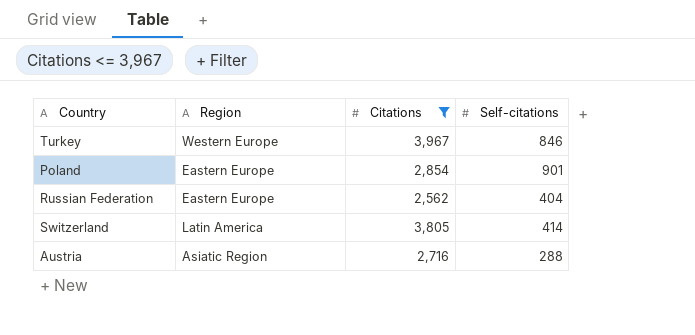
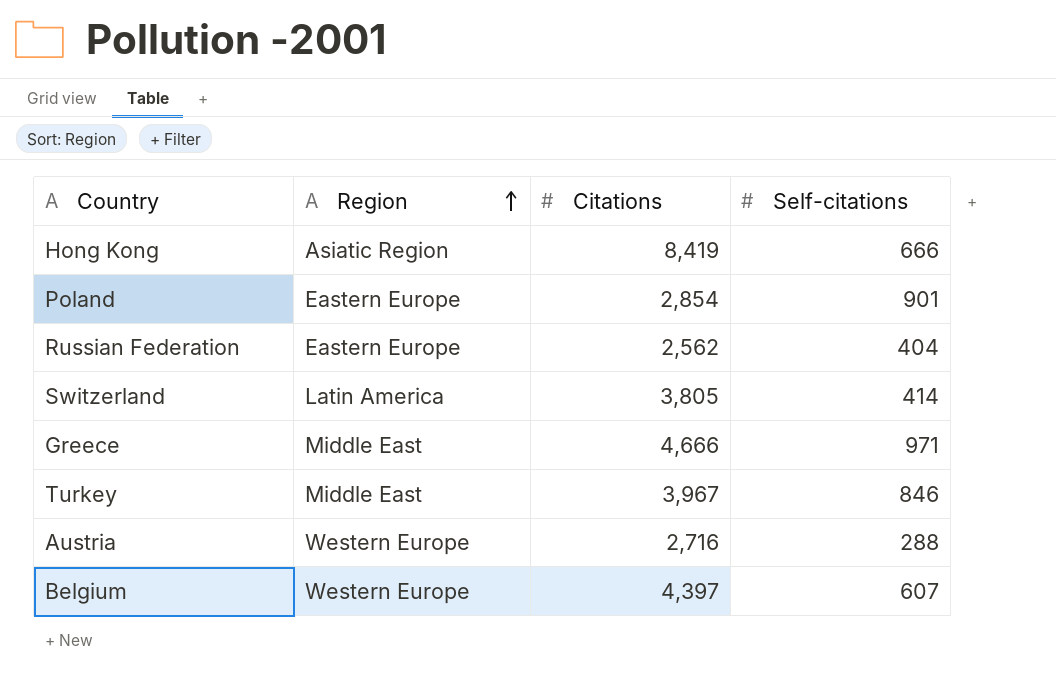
filter: Citations <= 3,967 -> none
row order: none -> Region ascending
Turkey | Region: Western Europe -> Middle East
Austria | Region: Asiatic Region -> Western Europe

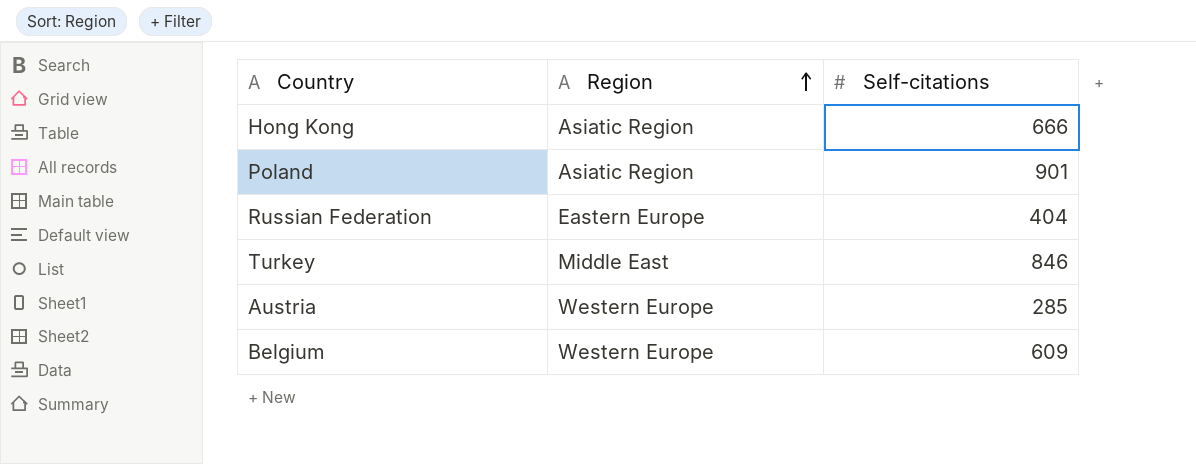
column Citations | position: 3 -> none
row Switzerland: Latin America | 3,805 | 414 -> none
row Greece: Middle East | 4,666 | 971 -> none
Poland | Region: Eastern Europe -> Asiatic Region
Austria | Self-citations: 288 -> 285
Belgium | Self-citations: 607 -> 609

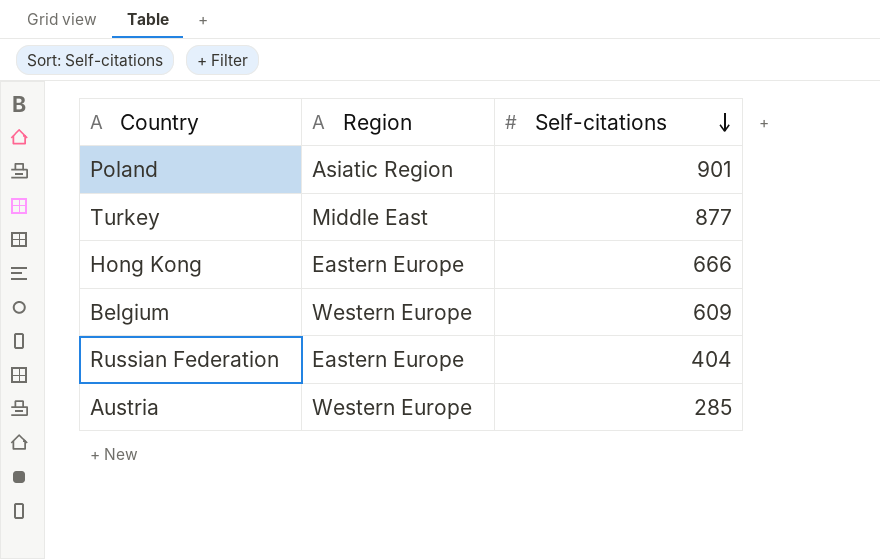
row order: Region ascending -> Self-citations descending
Turkey | Self-citations: 846 -> 877
Hong Kong | Region: Asiatic Region -> Eastern Europe

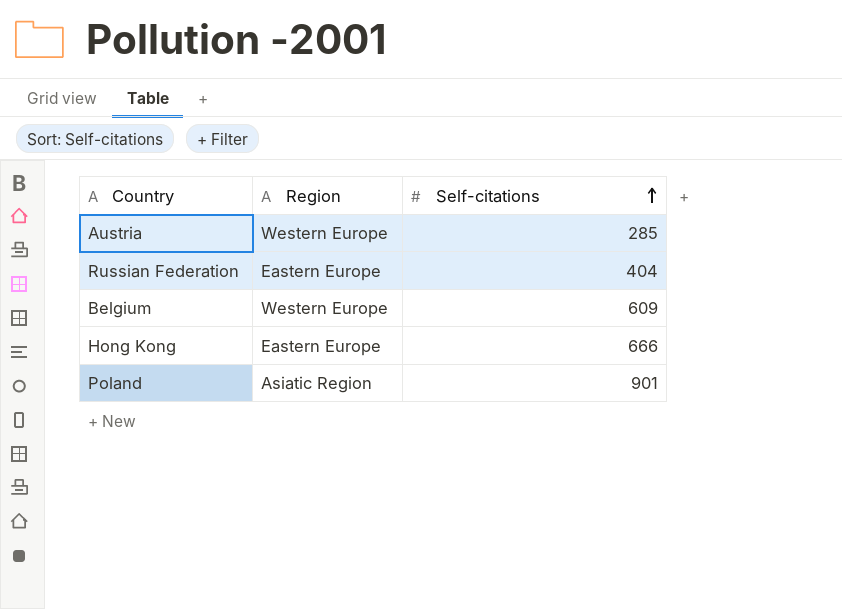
row order: Self-citations descending -> Self-citations ascending
row Turkey: Middle East | 877 -> none

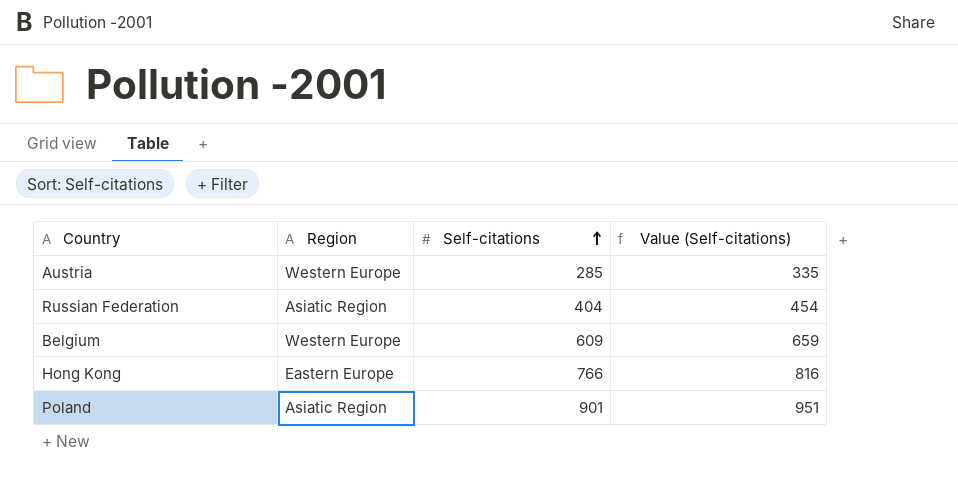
column Value (Self-citations) | formula: none -> [Self-citations] + 50
Russian Federation | Region: Eastern Europe -> Asiatic Region
Hong Kong | Self-citations: 666 -> 766

